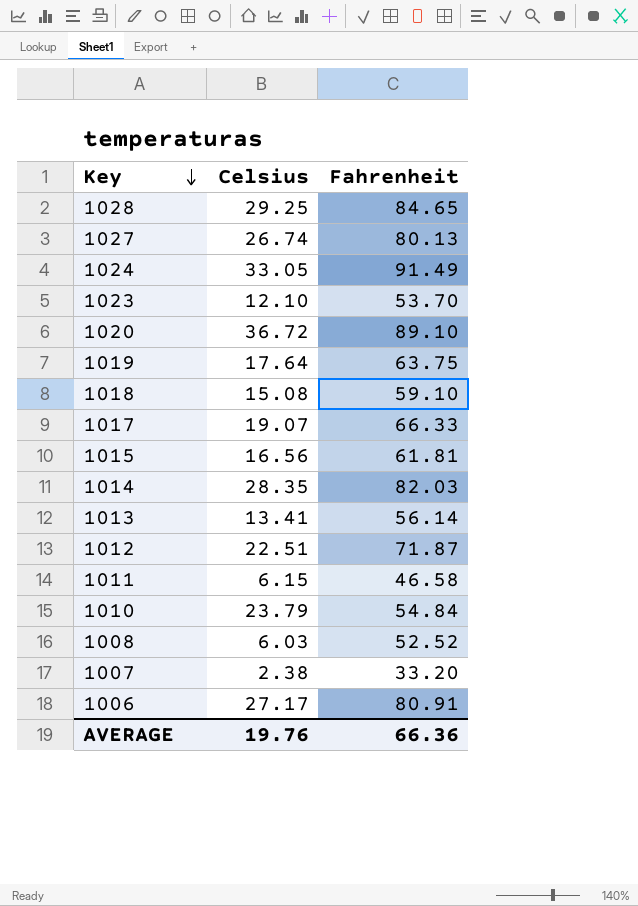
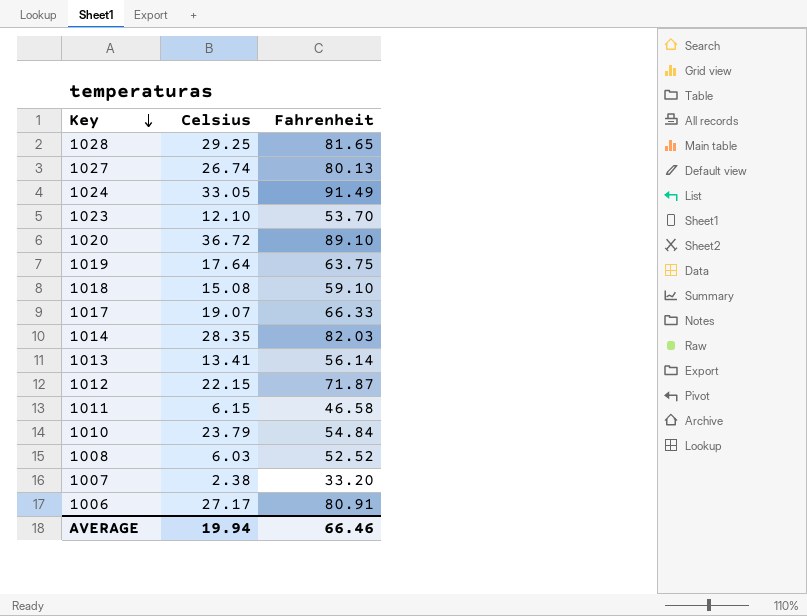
row 1015: 16.56 | 61.81 -> none
1028 | Fahrenheit: 84.65 -> 81.65
1012 | Celsius: 22.51 -> 22.15
AVERAGE | Celsius: 19.76 -> 19.94
AVERAGE | Fahrenheit: 66.36 -> 66.46

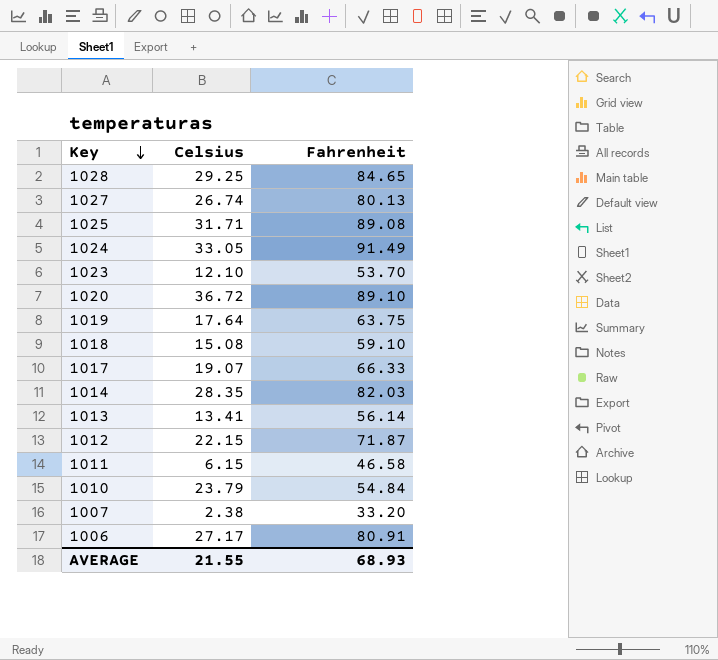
row 1008: 6.03 | 52.52 -> none
1028 | Fahrenheit: 81.65 -> 84.65
row 1025: none -> 31.71 | 89.08
AVERAGE | Celsius: 19.94 -> 21.55
AVERAGE | Fahrenheit: 66.46 -> 68.93

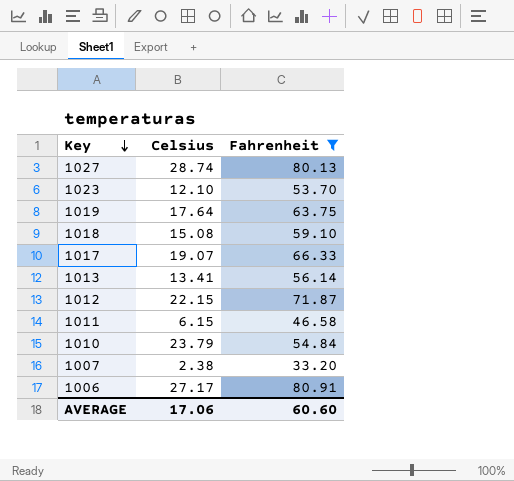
filter: none -> Fahrenheit <= 80.91
1027 | Celsius: 26.74 -> 28.74
AVERAGE | Celsius: 21.55 -> 17.06
AVERAGE | Fahrenheit: 68.93 -> 60.60

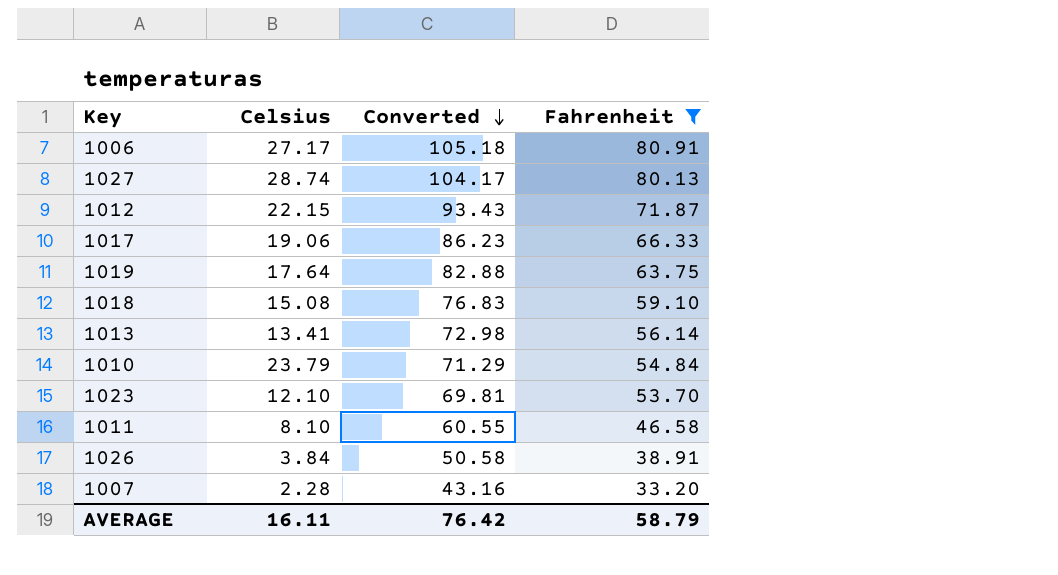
row order: Key descending -> Converted descending
column Converted | formula: none -> [Fahrenheit] * 1.3
1017 | Celsius: 19.07 -> 19.06
1011 | Celsius: 6.15 -> 8.10
row 1026: none -> 3.84 | 50.58 | 38.91
1007 | Celsius: 2.38 -> 2.28
AVERAGE | Celsius: 17.06 -> 16.11
AVERAGE | Fahrenheit: 60.60 -> 58.79

